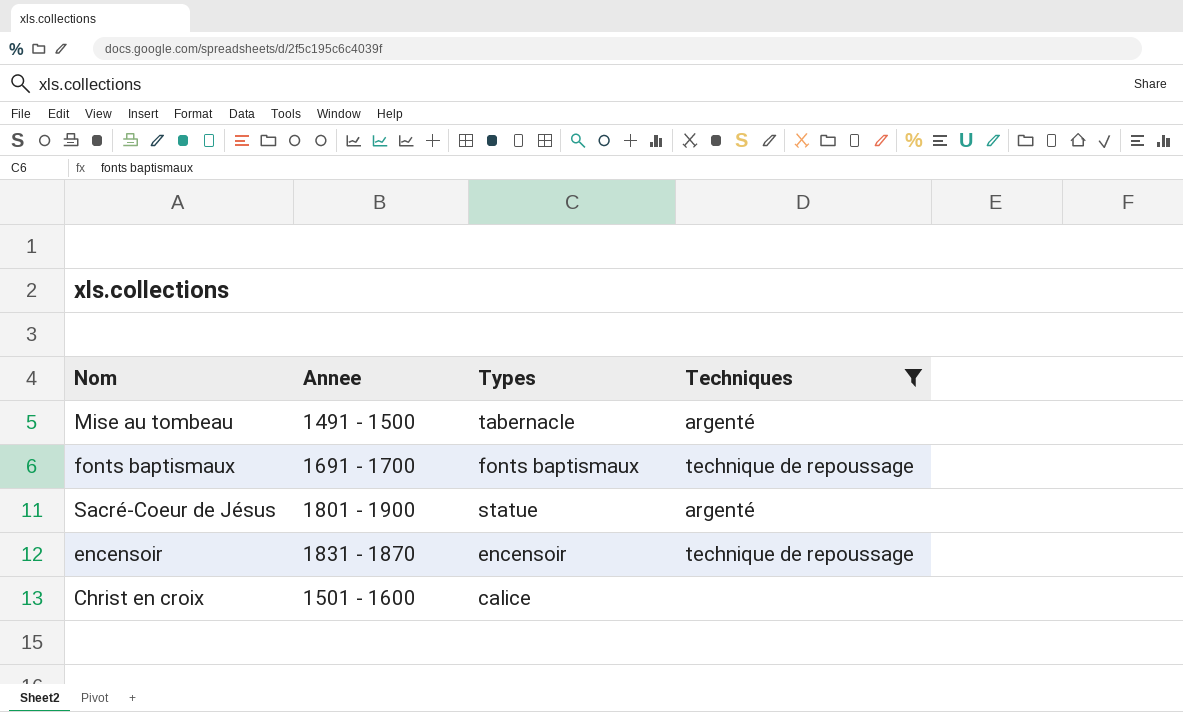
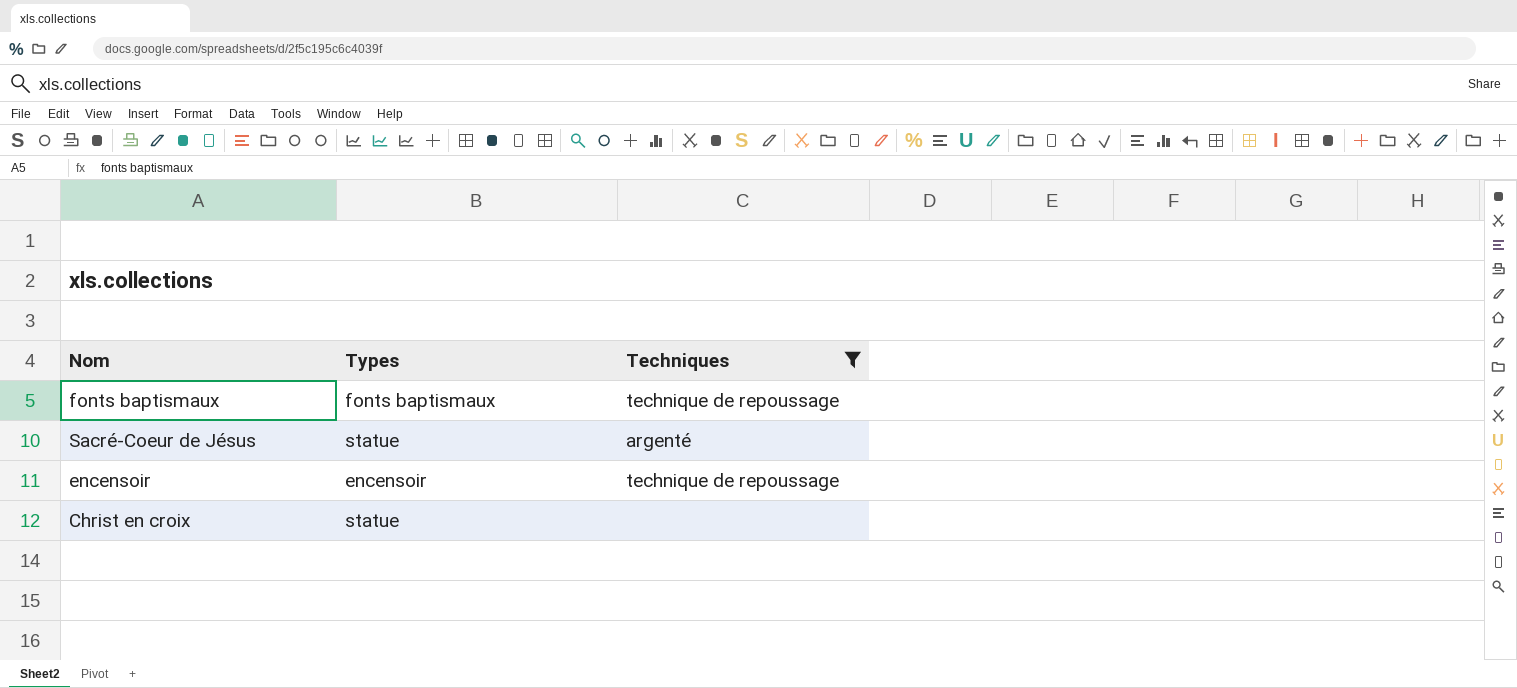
column Annee | position: 2 -> none
row Mise au tombeau: 1491 - 1500 | tabernacle | argenté -> none
Christ en croix | Types: calice -> statue

